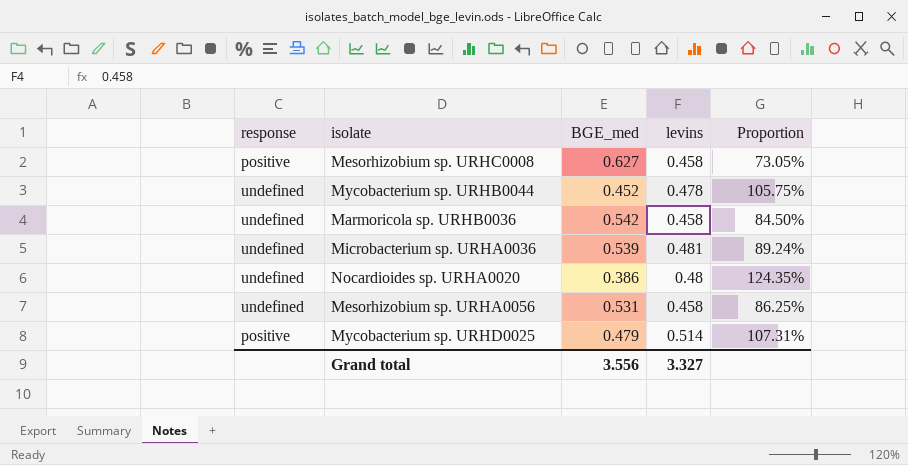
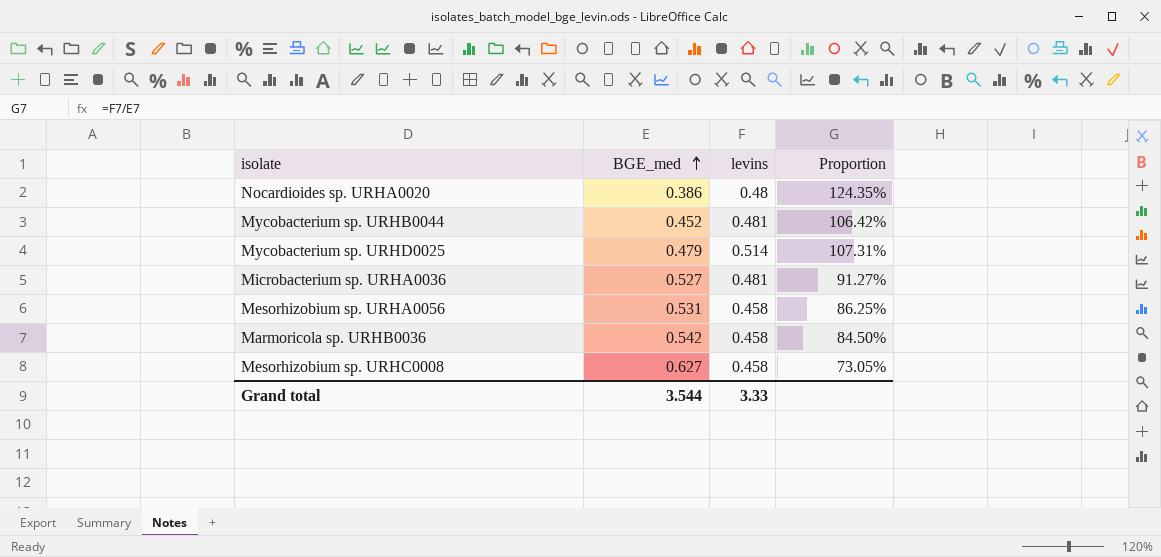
row order: none -> BGE_med ascending
column response | position: 1 -> none
Mycobacterium sp. URHB0044 | levins: 0.478 -> 0.481
Mycobacterium sp. URHB0044 | Proportion: 105.75% -> 106.42%
Microbacterium sp. URHA0036 | BGE_med: 0.539 -> 0.527
Microbacterium sp. URHA0036 | Proportion: 89.24% -> 91.27%
Grand total | BGE_med: 3.556 -> 3.544
Grand total | levins: 3.327 -> 3.33

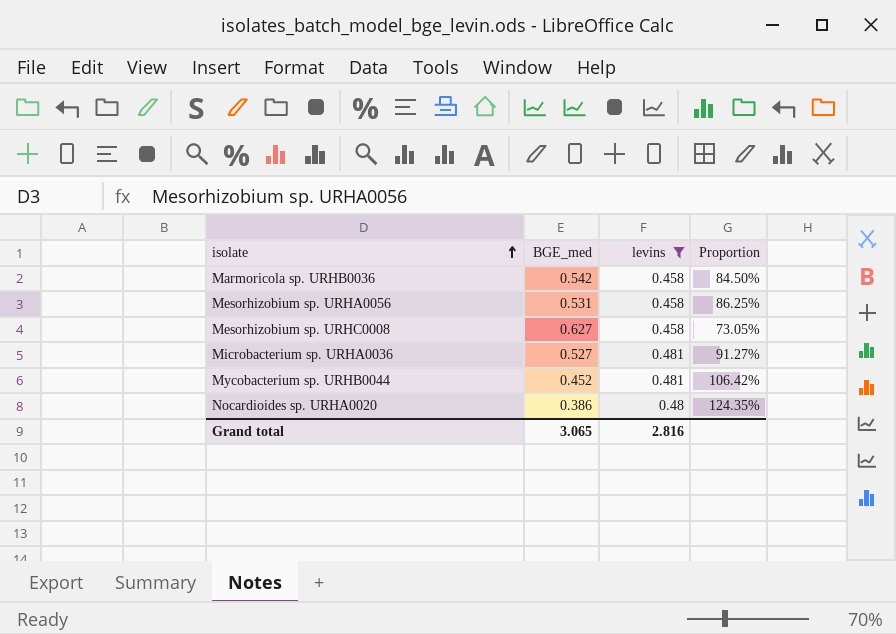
filter: none -> levins != 0.514
row order: BGE_med ascending -> isolate ascending
Grand total | BGE_med: 3.544 -> 3.065
Grand total | levins: 3.33 -> 2.816

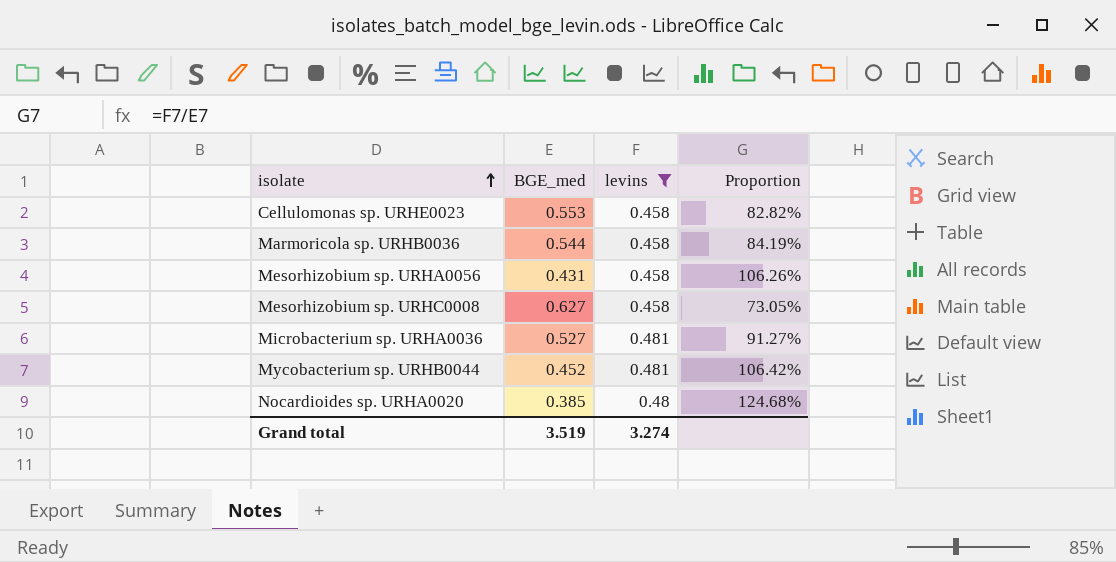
row Cellulomonas sp. URHE0023: none -> 0.553 | 0.458 | 82.82%
Marmoricola sp. URHB0036 | BGE_med: 0.542 -> 0.544
Marmoricola sp. URHB0036 | Proportion: 84.50% -> 84.19%
Mesorhizobium sp. URHA0056 | BGE_med: 0.531 -> 0.431
Mesorhizobium sp. URHA0056 | Proportion: 86.25% -> 106.26%
Nocardioides sp. URHA0020 | BGE_med: 0.386 -> 0.385
Nocardioides sp. URHA0020 | Proportion: 124.35% -> 124.68%
Grand total | BGE_med: 3.065 -> 3.519
Grand total | levins: 2.816 -> 3.274

